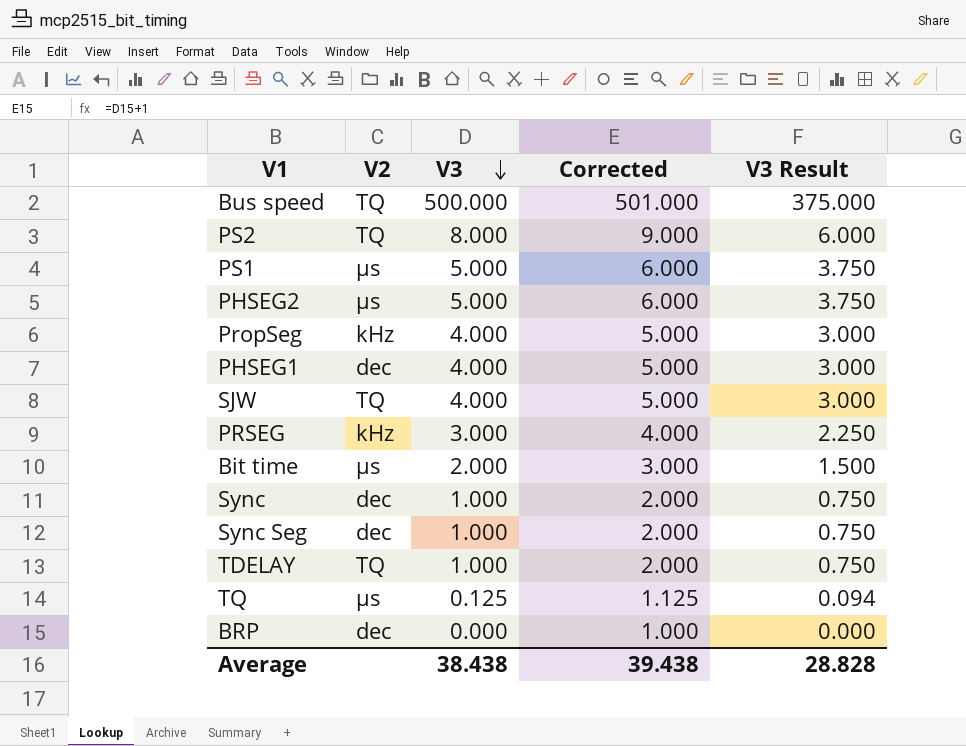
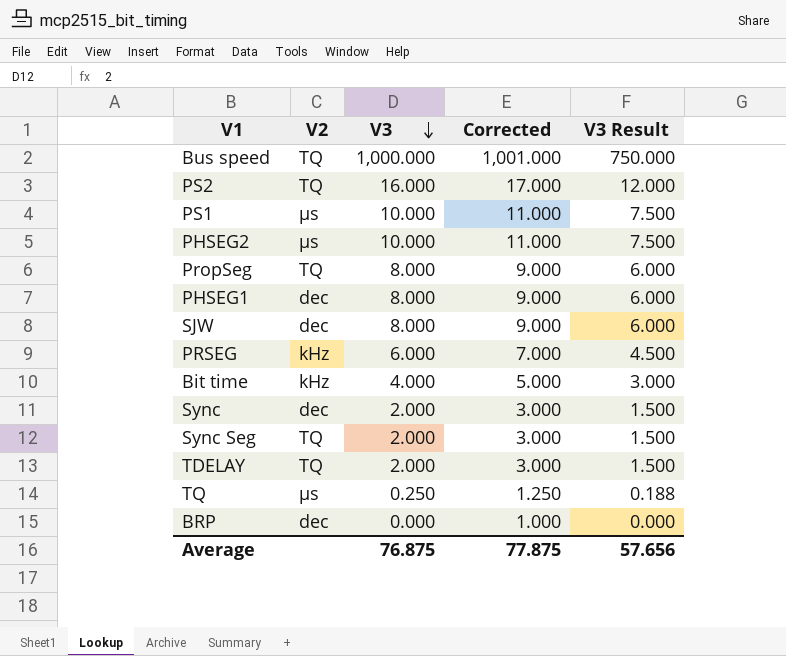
Bus speed | V3: 500.000 -> 1,000.000
Bus speed | Corrected: 501.000 -> 1,001.000
Bus speed | V3 Result: 375.000 -> 750.000
PS2 | V3: 8.000 -> 16.000
PS2 | Corrected: 9.000 -> 17.000
PS2 | V3 Result: 6.000 -> 12.000
PS1 | V3: 5.000 -> 10.000
PS1 | Corrected: 6.000 -> 11.000
PS1 | V3 Result: 3.750 -> 7.500
PHSEG2 | V3: 5.000 -> 10.000
PHSEG2 | Corrected: 6.000 -> 11.000
PHSEG2 | V3 Result: 3.750 -> 7.500
PropSeg | V2: kHz -> TQ
PropSeg | V3: 4.000 -> 8.000
PropSeg | Corrected: 5.000 -> 9.000
PropSeg | V3 Result: 3.000 -> 6.000
PHSEG1 | V3: 4.000 -> 8.000
PHSEG1 | Corrected: 5.000 -> 9.000
PHSEG1 | V3 Result: 3.000 -> 6.000
SJW | V2: TQ -> dec
SJW | V3: 4.000 -> 8.000
SJW | Corrected: 5.000 -> 9.000
SJW | V3 Result: 3.000 -> 6.000
PRSEG | V3: 3.000 -> 6.000
PRSEG | Corrected: 4.000 -> 7.000
PRSEG | V3 Result: 2.250 -> 4.500
Bit time | V2: µs -> kHz
Bit time | V3: 2.000 -> 4.000
Bit time | Corrected: 3.000 -> 5.000
Bit time | V3 Result: 1.500 -> 3.000
Sync | V3: 1.000 -> 2.000
Sync | Corrected: 2.000 -> 3.000
Sync | V3 Result: 0.750 -> 1.500
Sync Seg | V2: dec -> TQ
Sync Seg | V3: 1.000 -> 2.000
Sync Seg | Corrected: 2.000 -> 3.000
Sync Seg | V3 Result: 0.750 -> 1.500
TDELAY | V3: 1.000 -> 2.000
TDELAY | Corrected: 2.000 -> 3.000
TDELAY | V3 Result: 0.750 -> 1.500
TQ | V3: 0.125 -> 0.250
TQ | Corrected: 1.125 -> 1.250
TQ | V3 Result: 0.094 -> 0.188
Average | V3: 38.438 -> 76.875
Average | Corrected: 39.438 -> 77.875
Average | V3 Result: 28.828 -> 57.656

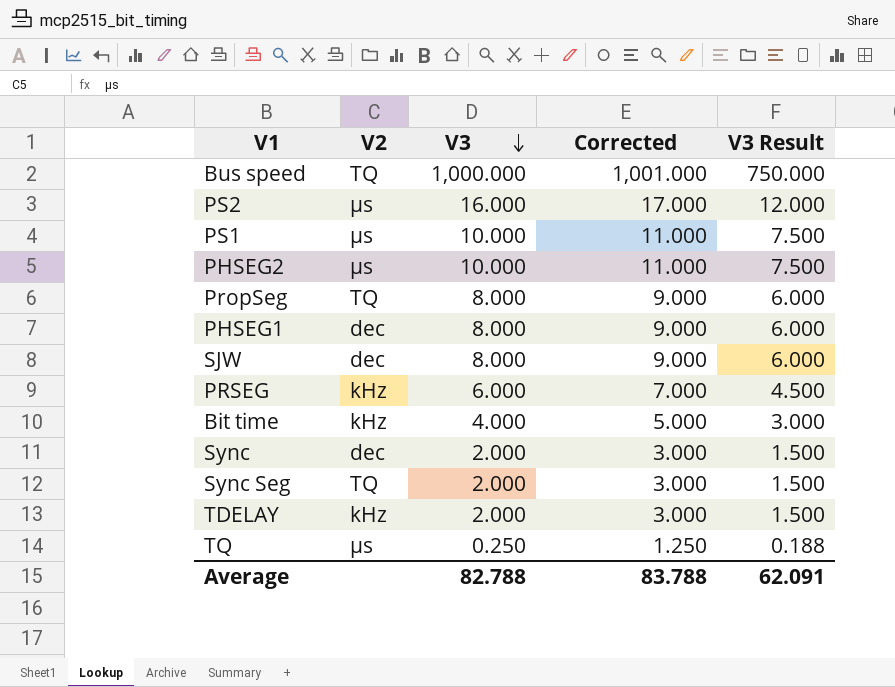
row BRP: dec | 0.000 | 1.000 | 0.000 -> none
PS2 | V2: TQ -> µs
TDELAY | V2: TQ -> kHz
Average | V3: 76.875 -> 82.788
Average | Corrected: 77.875 -> 83.788
Average | V3 Result: 57.656 -> 62.091

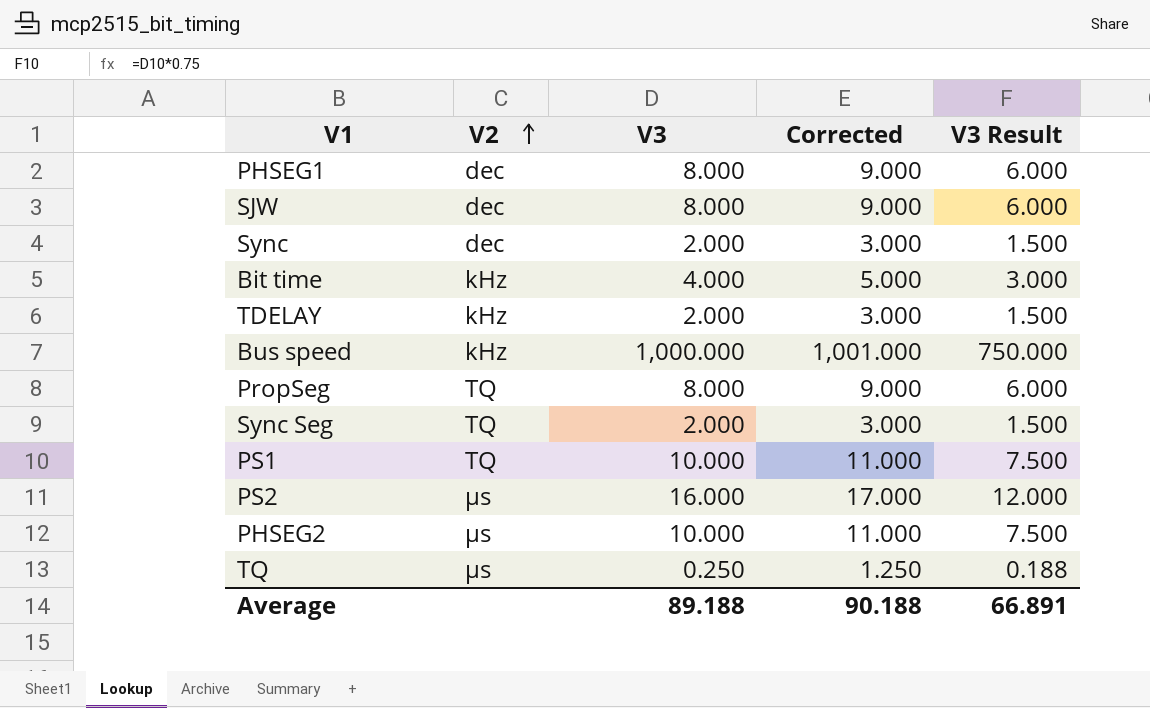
row order: V3 descending -> V2 ascending
row PRSEG: kHz | 6.000 | 7.000 | 4.500 -> none
Bus speed | V2: TQ -> kHz
PS1 | V2: µs -> TQ
Average | V3: 82.788 -> 89.188
Average | Corrected: 83.788 -> 90.188
Average | V3 Result: 62.091 -> 66.891

